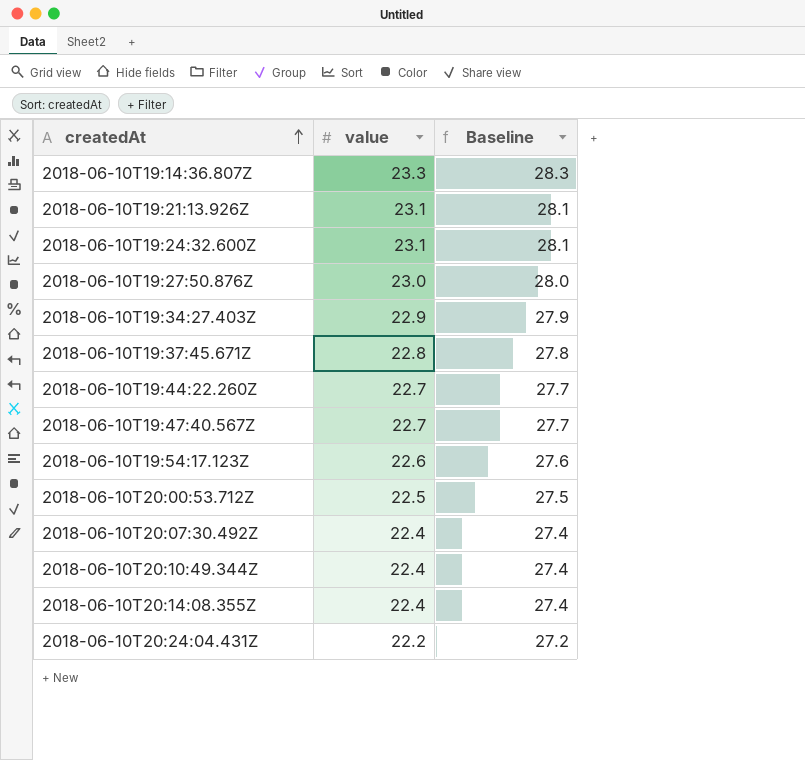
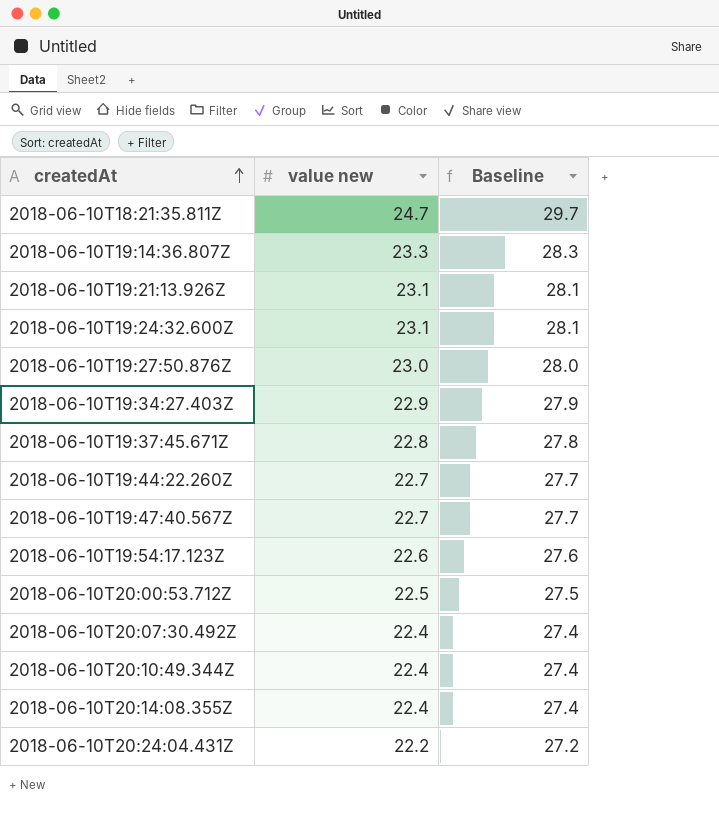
column name: value -> value new
row 2018-06-10T18:21:35.811Z: none -> 24.7 | 29.7

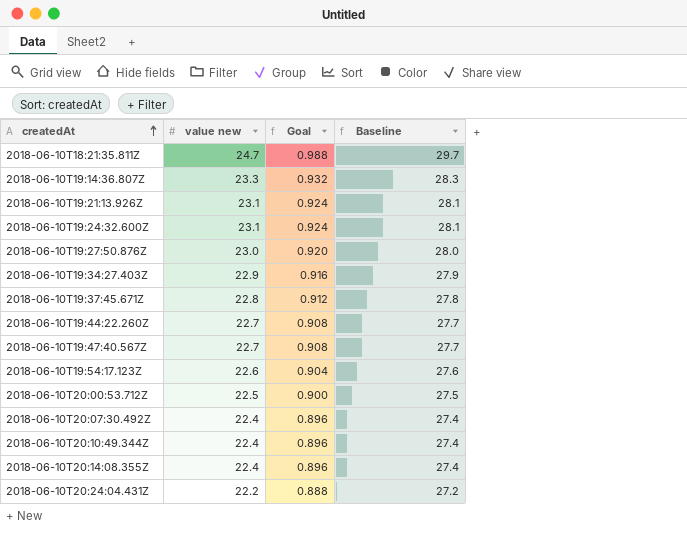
column Goal | formula: none -> [value new] * 0.04

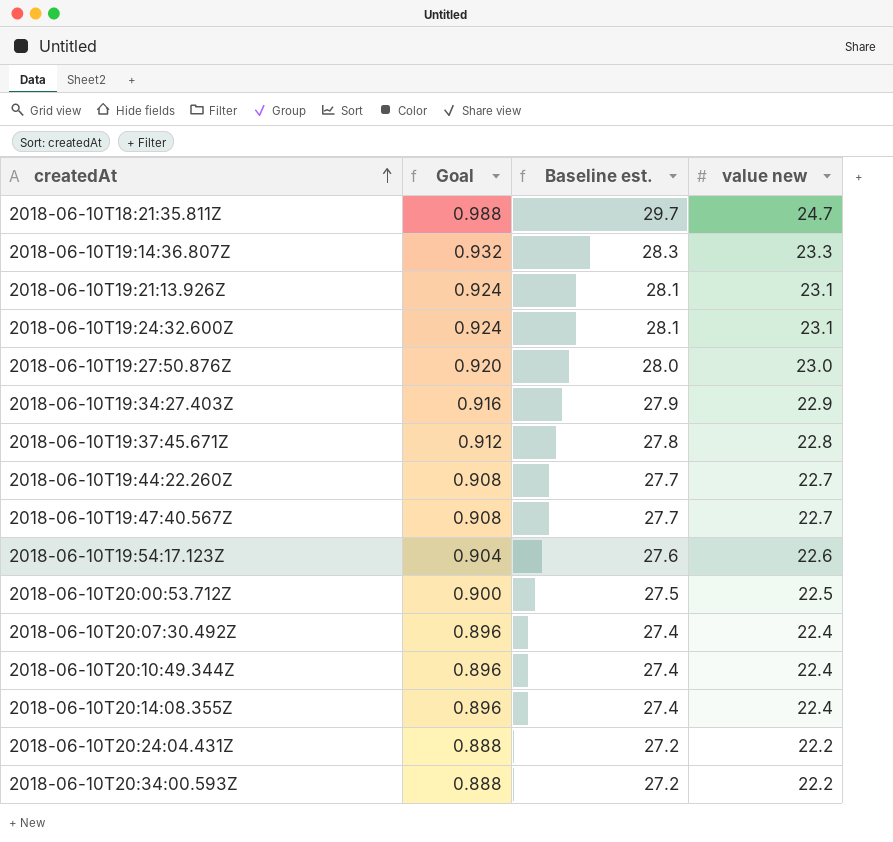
column name: Baseline -> Baseline est.
column value new | position: 2 -> 4
row 2018-06-10T20:34:00.593Z: none -> 0.888 | 27.2 | 22.2

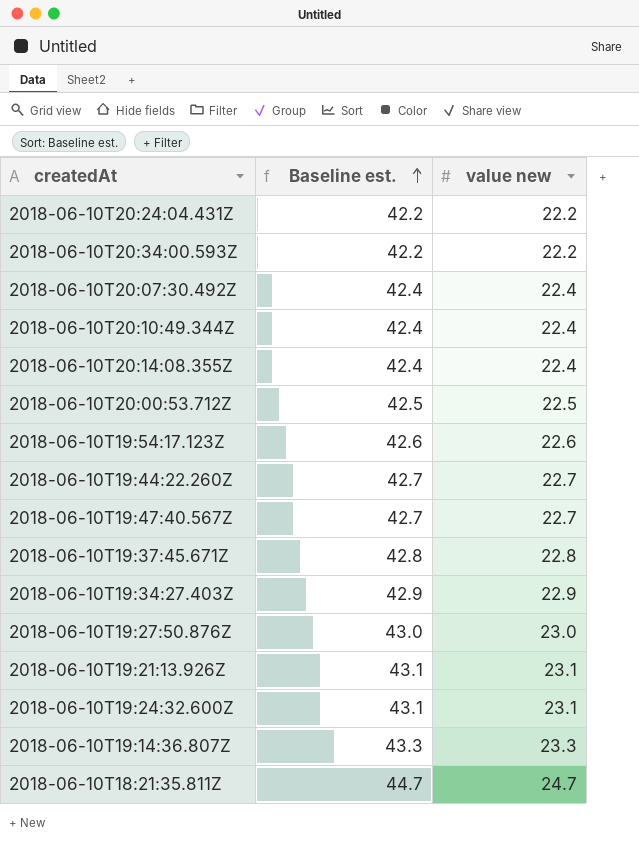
row order: createdAt ascending -> Baseline est. ascending
column Goal | formula: [value new] * 0.04 -> none
column Baseline est. | formula: [value new] + 5 -> [value new] + 20

